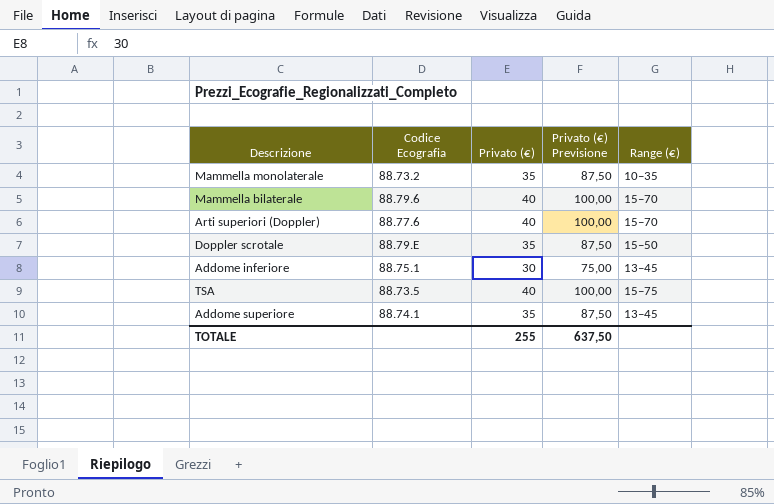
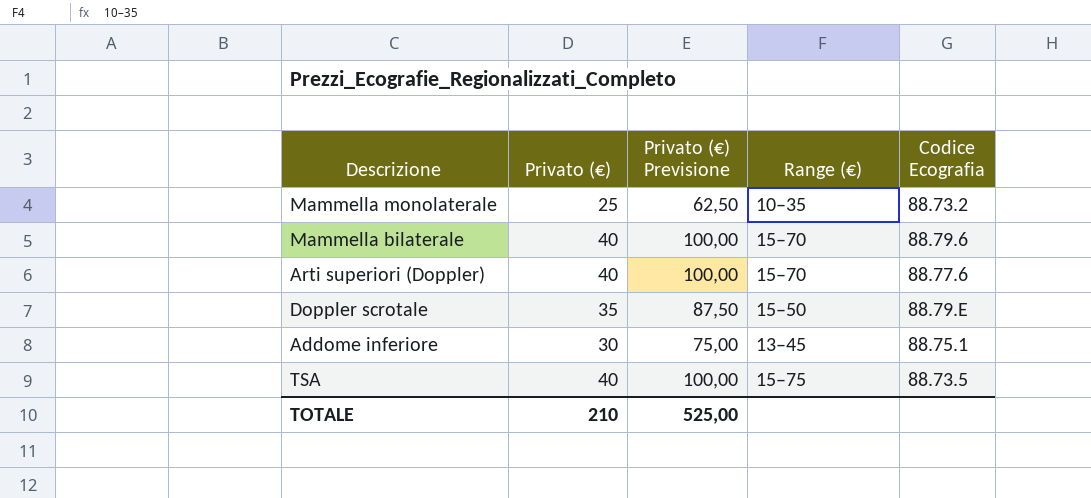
column Codice Ecografia | position: 2 -> 5
row Addome superiore: 88.74.1 | 35 | 87,50 | 13–45 -> none
Mammella monolaterale | Privato (€): 35 -> 25
Mammella monolaterale | Privato (€) Previsione: 87,50 -> 62,50
TOTALE | Privato (€): 255 -> 210
TOTALE | Privato (€) Previsione: 637,50 -> 525,00

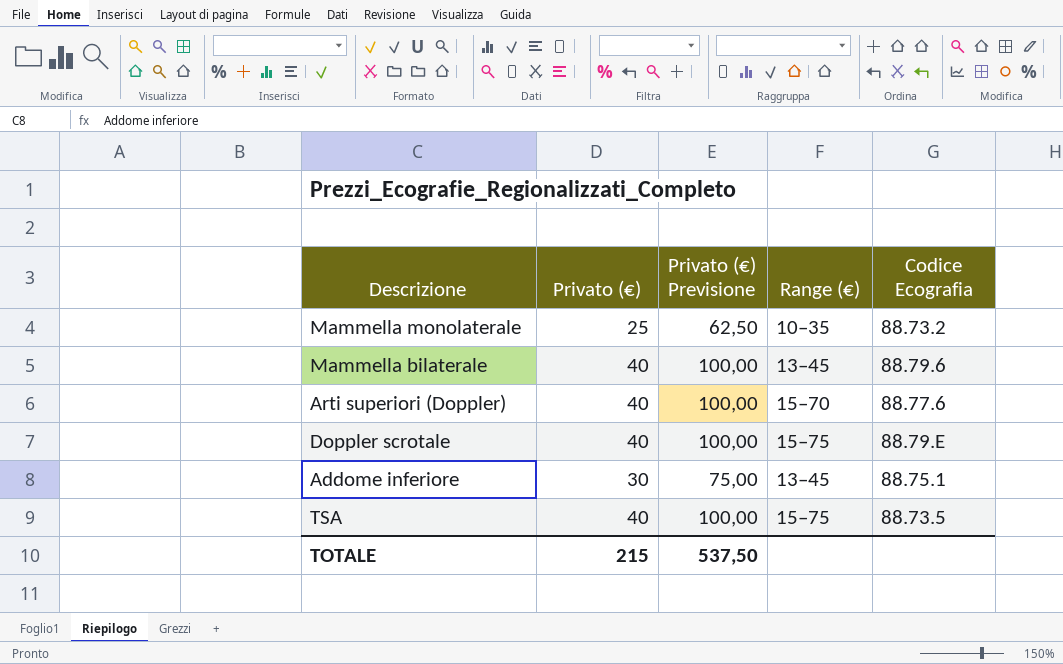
Mammella bilaterale | Range (€): 15–70 -> 13–45
Doppler scrotale | Privato (€): 35 -> 40
Doppler scrotale | Privato (€) Previsione: 87,50 -> 100,00
Doppler scrotale | Range (€): 15–50 -> 15–75
TOTALE | Privato (€): 210 -> 215
TOTALE | Privato (€) Previsione: 525,00 -> 537,50

